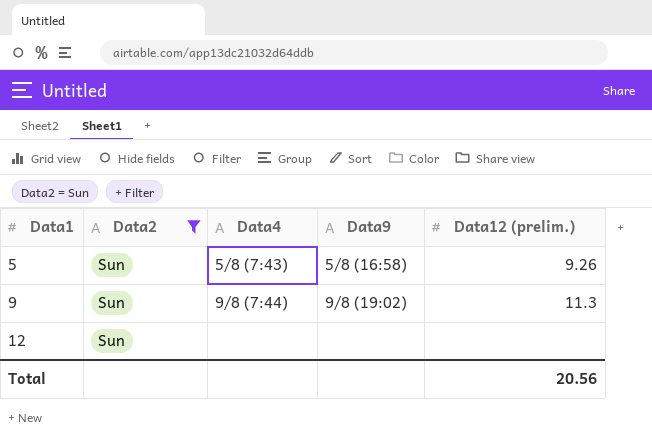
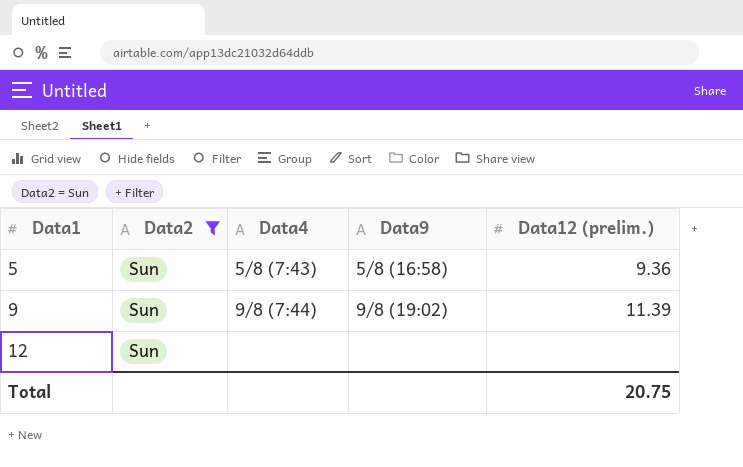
5 | Data12 (prelim.): 9.26 -> 9.36
9 | Data12 (prelim.): 11.3 -> 11.39
Total | Data12 (prelim.): 20.56 -> 20.75

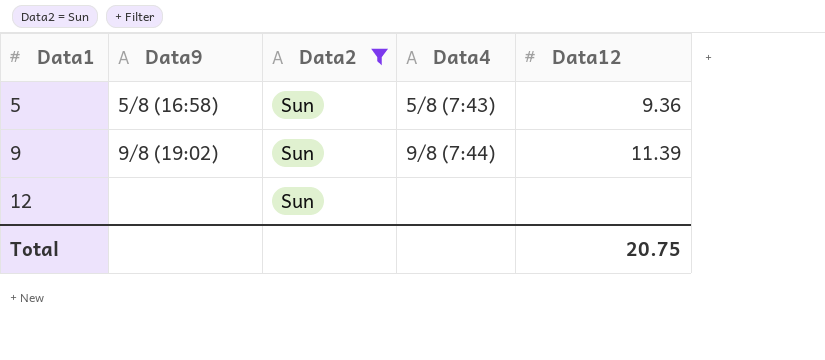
column Data9 | position: 4 -> 2
column name: Data12 (prelim.) -> Data12

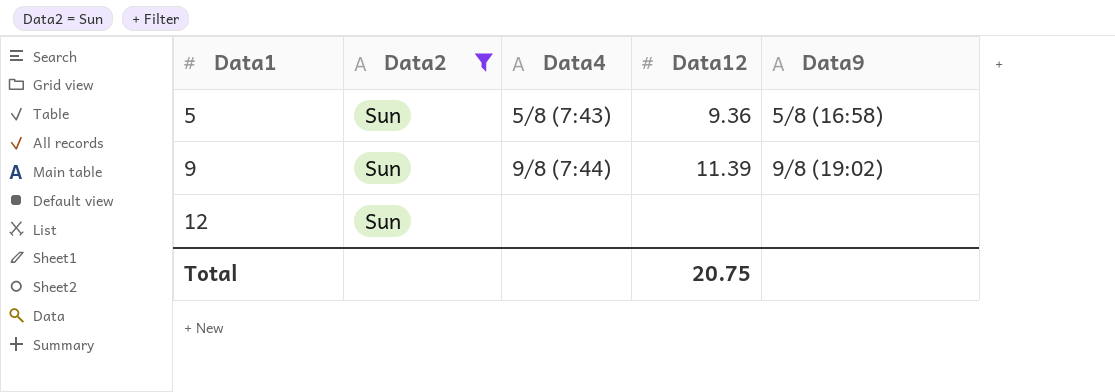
column Data9 | position: 2 -> 5

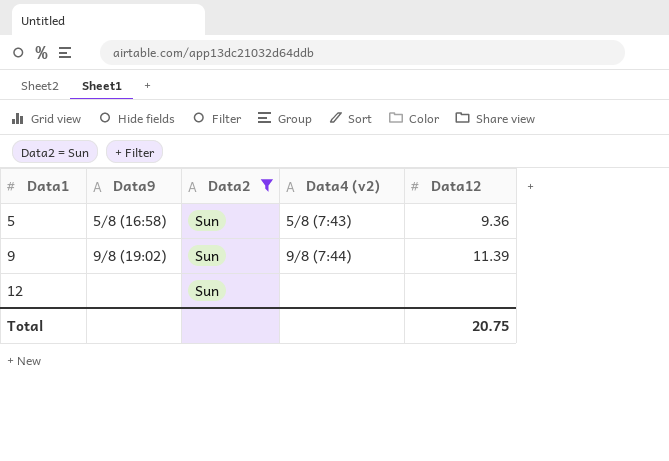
column Data9 | position: 5 -> 2
column name: Data4 -> Data4 (v2)

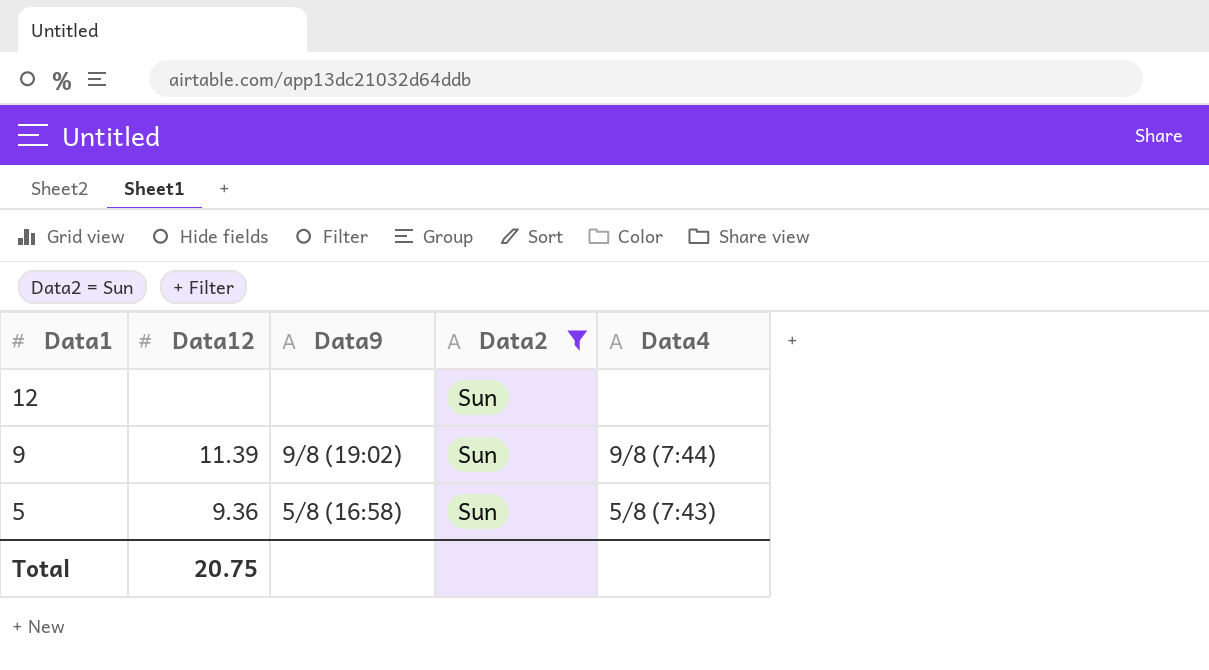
row order: Data1 ascending -> Data1 descending
column Data12 | position: 5 -> 2
column name: Data4 (v2) -> Data4

